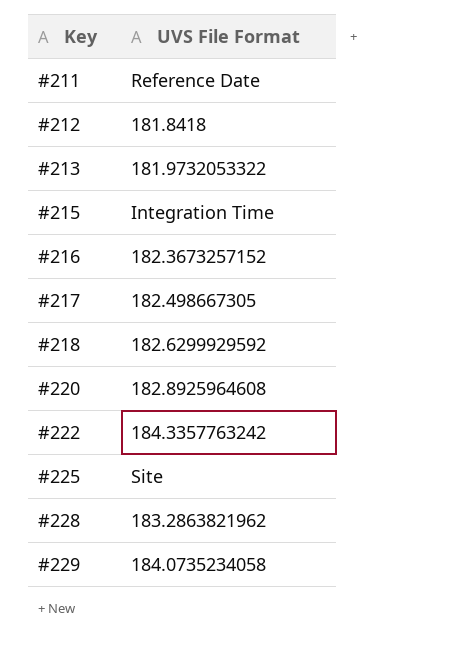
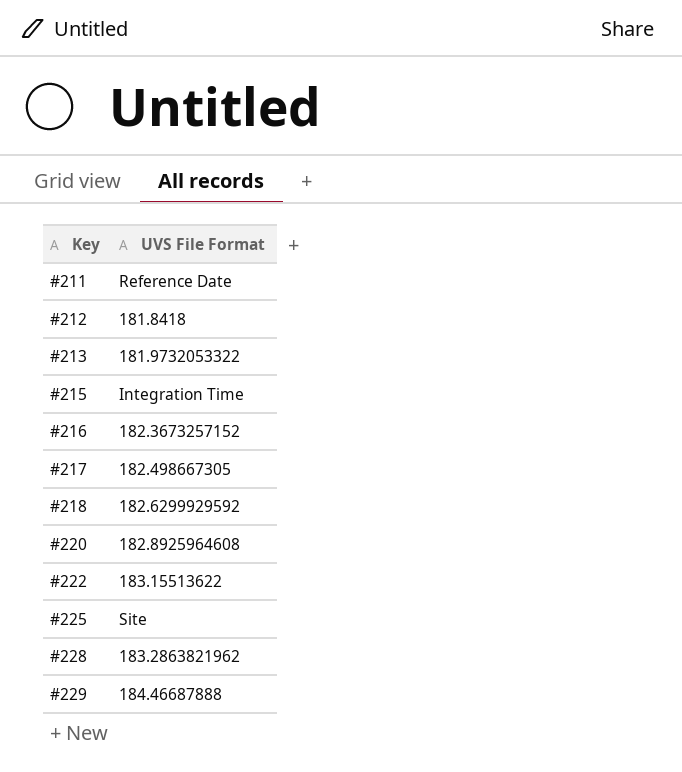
#222 | UVS File Format: 184.3357763242 -> 183.15513622
#229 | UVS File Format: 184.0735234058 -> 184.46687888

